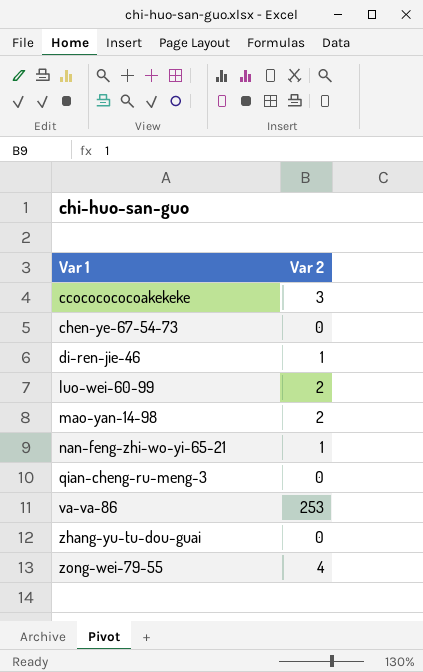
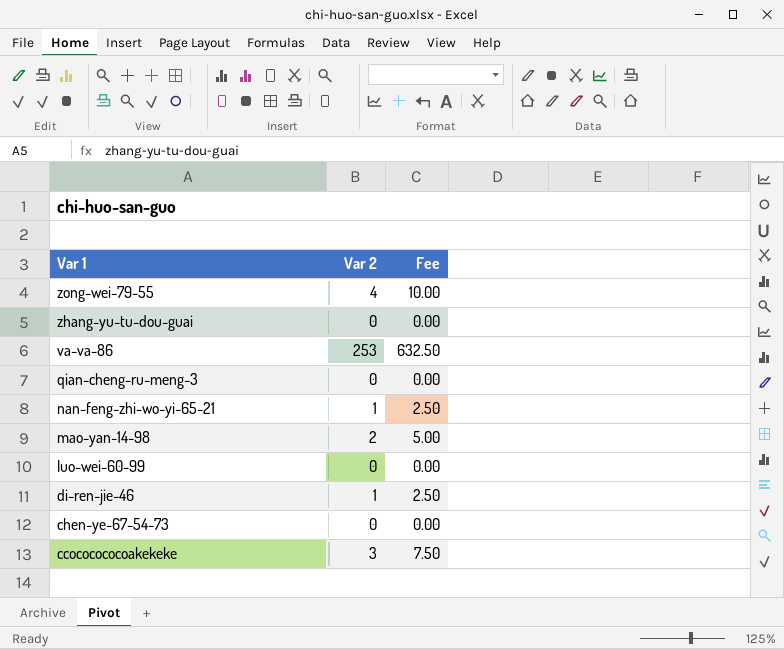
row order: Var 1 ascending -> Var 1 descending
column Fee | formula: none -> [Var 2] * 2.5
luo-wei-60-99 | Var 2: 2 -> 0

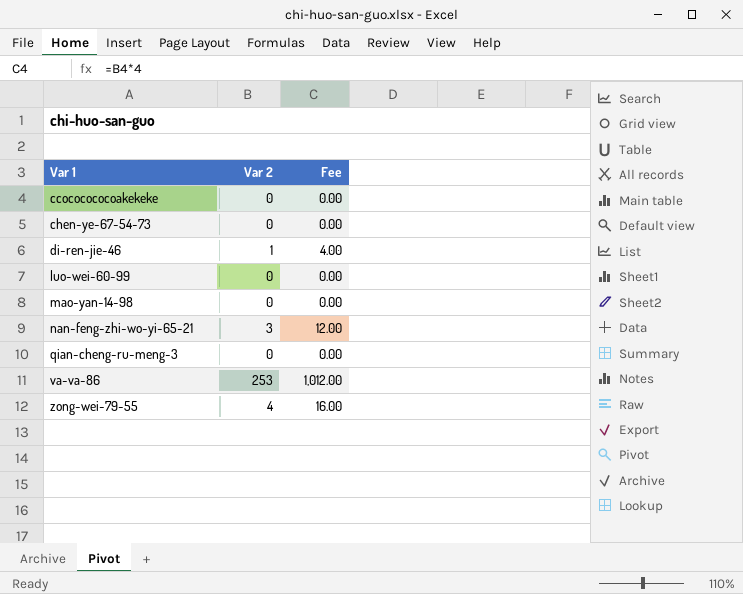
row order: Var 1 descending -> Var 1 ascending
column Fee | formula: [Var 2] * 2.5 -> [Var 2] * 4
row zhang-yu-tu-dou-guai: 0 | 0.00 -> none
ccococococoakekeke | Var 2: 3 -> 0
mao-yan-14-98 | Var 2: 2 -> 0
nan-feng-zhi-wo-yi-65-21 | Var 2: 1 -> 3

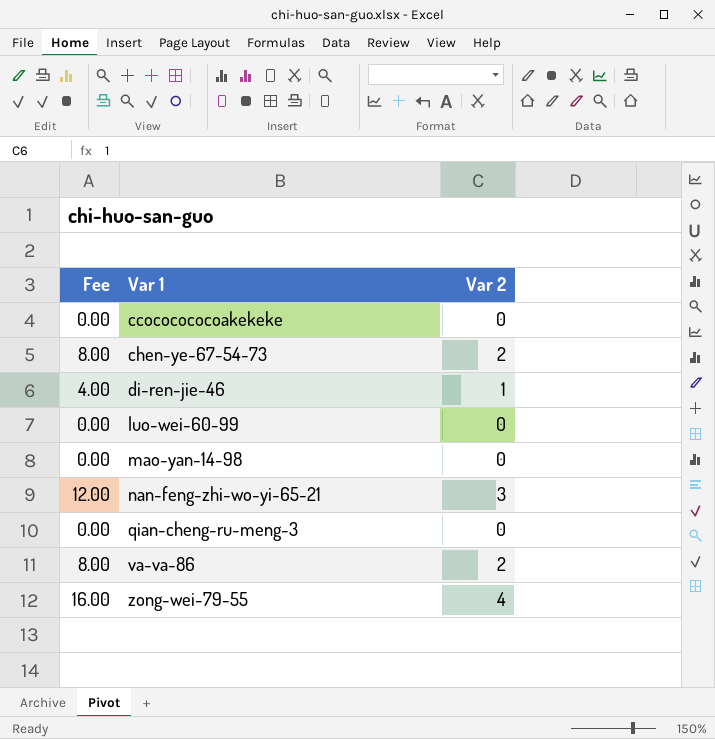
column Fee | position: 3 -> 1
chen-ye-67-54-73 | Fee: 0.00 -> 8.00
chen-ye-67-54-73 | Var 2: 0 -> 2
va-va-86 | Fee: 1,012.00 -> 8.00
va-va-86 | Var 2: 253 -> 2

